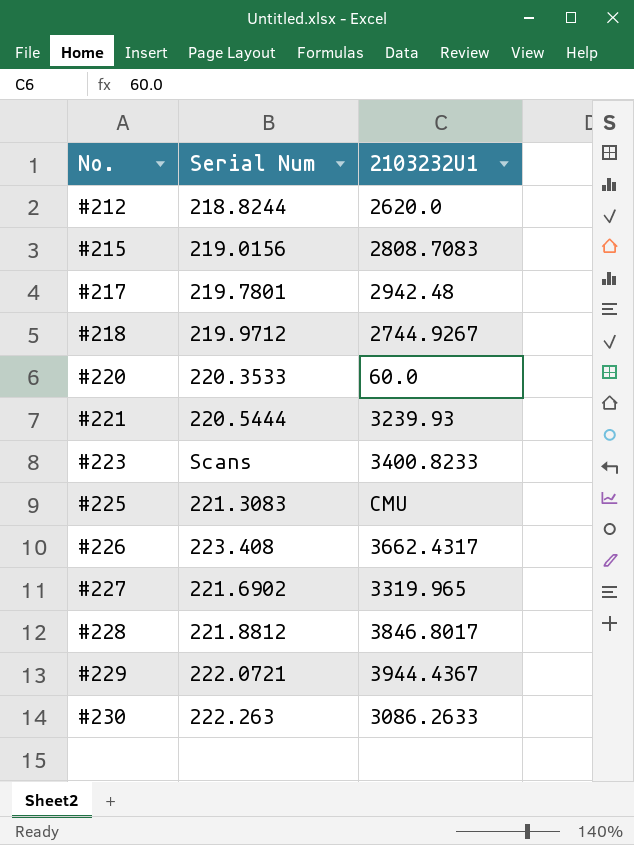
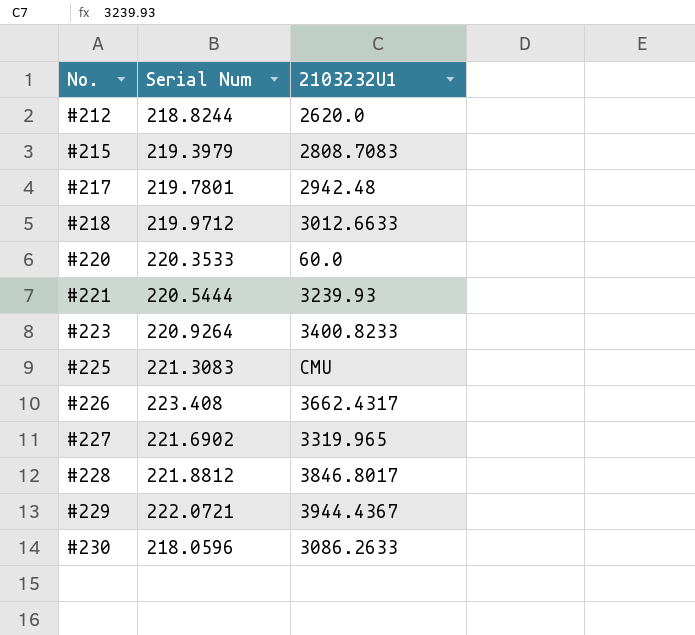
#215 | Serial Num: 219.0156 -> 219.3979
#218 | 2103232U1: 2744.9267 -> 3012.6633
#223 | Serial Num: Scans -> 220.9264
#230 | Serial Num: 222.263 -> 218.0596

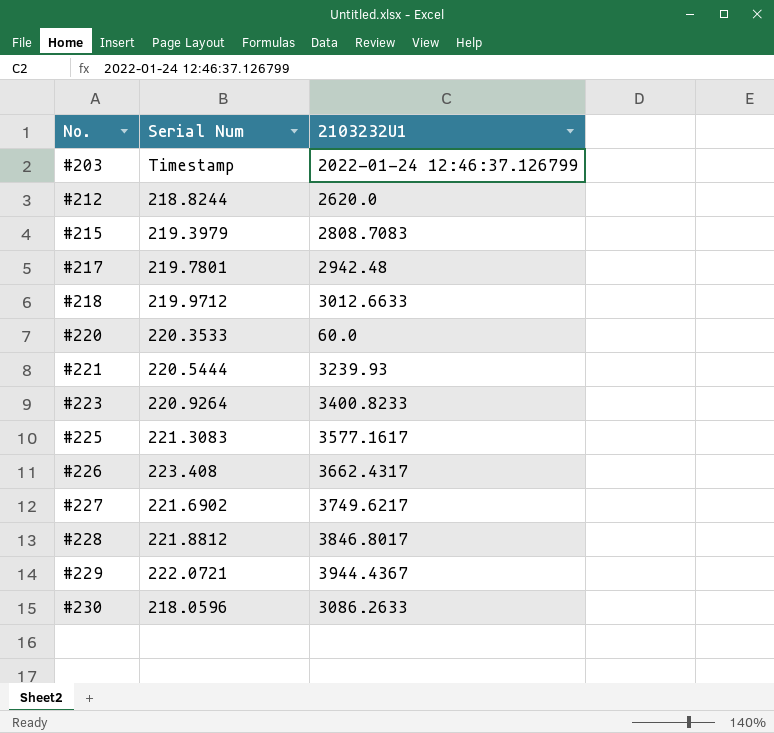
row #203: none -> Timestamp | 2022-01-24 12:46:37.126799
#225 | 2103232U1: CMU -> 3577.1617
#227 | 2103232U1: 3319.965 -> 3749.6217

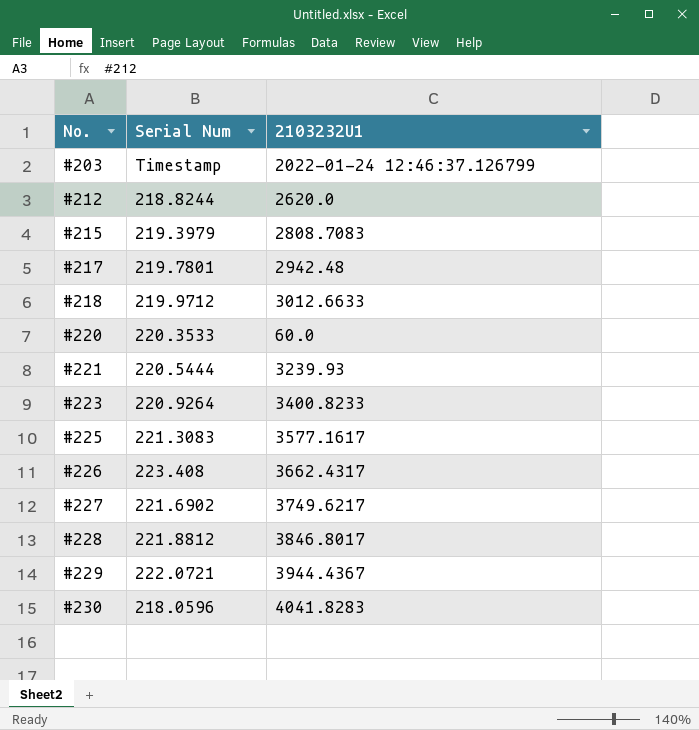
#230 | 2103232U1: 3086.2633 -> 4041.8283

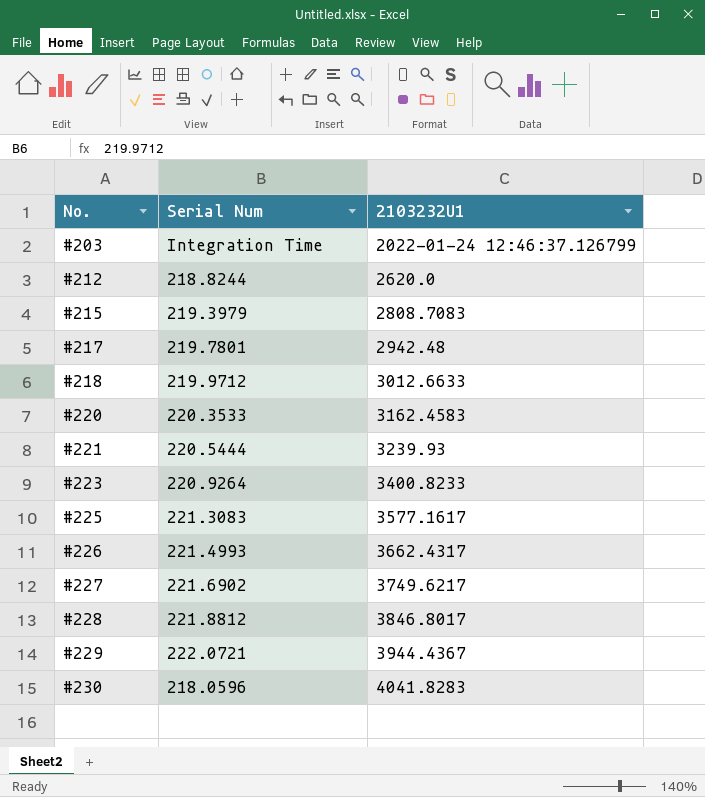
#203 | Serial Num: Timestamp -> Integration Time
#220 | 2103232U1: 60.0 -> 3162.4583
#226 | Serial Num: 223.408 -> 221.4993

